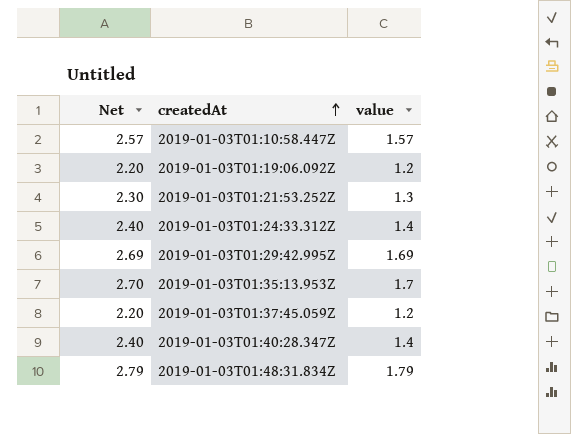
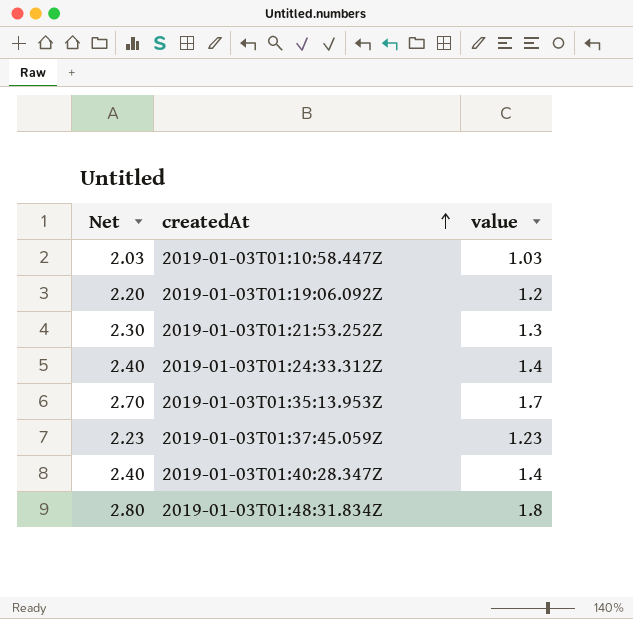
row 2019-01-03T01:29:42.995Z: 2.69 | 1.69 -> none
2019-01-03T01:10:58.447Z | Net: 2.57 -> 2.03
2019-01-03T01:10:58.447Z | value: 1.57 -> 1.03
2019-01-03T01:37:45.059Z | Net: 2.20 -> 2.23
2019-01-03T01:37:45.059Z | value: 1.2 -> 1.23
2019-01-03T01:48:31.834Z | Net: 2.79 -> 2.80
2019-01-03T01:48:31.834Z | value: 1.79 -> 1.8

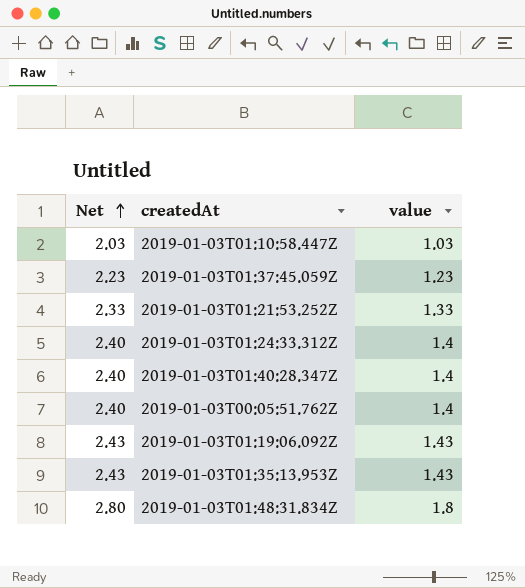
row order: createdAt ascending -> Net ascending
2019-01-03T01:21:53.252Z | Net: 2.30 -> 2.33
2019-01-03T01:21:53.252Z | value: 1.3 -> 1.33
row 2019-01-03T00:05:51.762Z: none -> 2.40 | 1.4
2019-01-03T01:19:06.092Z | Net: 2.20 -> 2.43
2019-01-03T01:19:06.092Z | value: 1.2 -> 1.43
2019-01-03T01:35:13.953Z | Net: 2.70 -> 2.43
2019-01-03T01:35:13.953Z | value: 1.7 -> 1.43

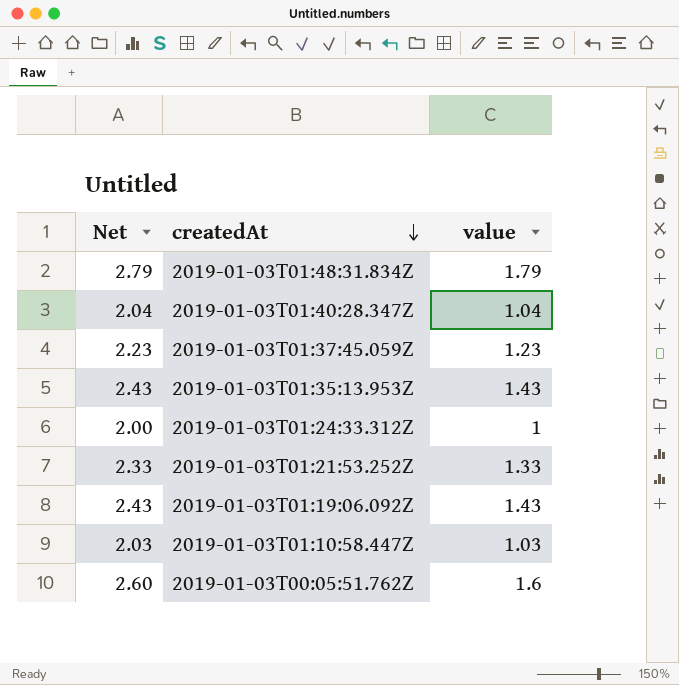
row order: Net ascending -> createdAt descending
2019-01-03T01:48:31.834Z | Net: 2.80 -> 2.79
2019-01-03T01:48:31.834Z | value: 1.8 -> 1.79
2019-01-03T01:40:28.347Z | Net: 2.40 -> 2.04
2019-01-03T01:40:28.347Z | value: 1.4 -> 1.04
2019-01-03T01:24:33.312Z | Net: 2.40 -> 2.00
2019-01-03T01:24:33.312Z | value: 1.4 -> 1
2019-01-03T00:05:51.762Z | Net: 2.40 -> 2.60
2019-01-03T00:05:51.762Z | value: 1.4 -> 1.6

